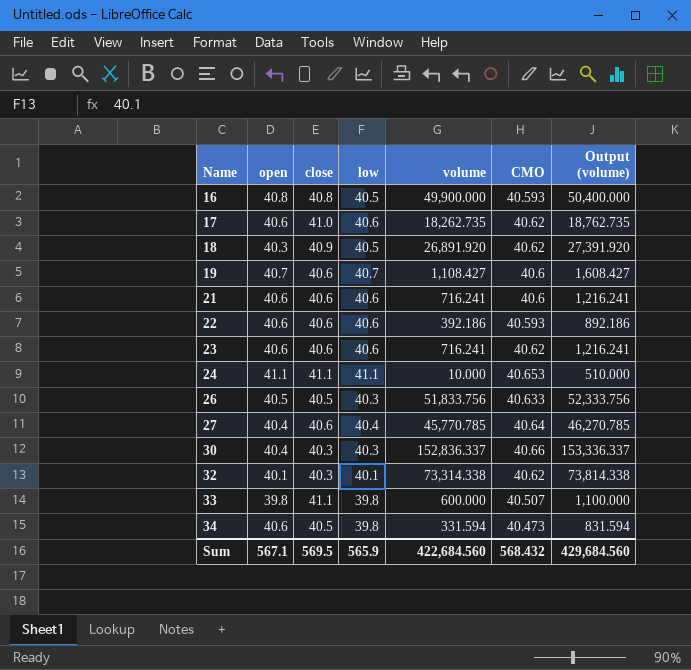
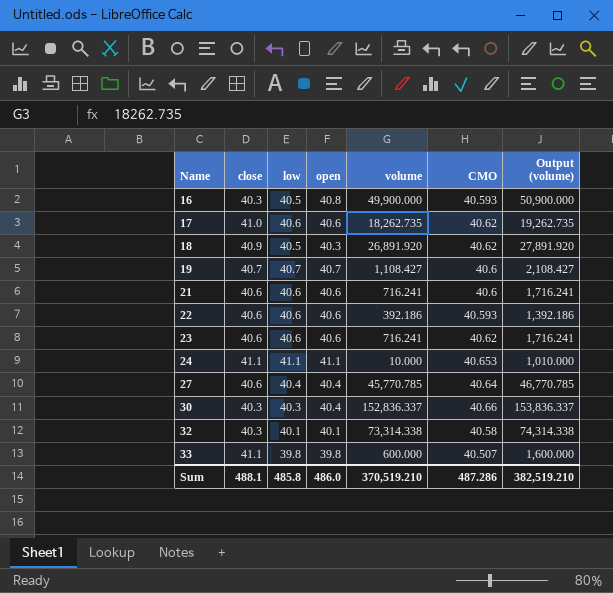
column open | position: 2 -> 4
column Output (volume) | formula: [volume] + 500 -> [volume] + 1000
row 26: 40.5 | 40.5 | 40.3 | 51,833.756 | 40.633 | 52,333.756 -> none
row 34: 40.6 | 40.5 | 39.8 | 331.594 | 40.473 | 831.594 -> none
16 | close: 40.8 -> 40.3
19 | close: 40.6 -> 40.7
32 | CMO: 40.62 -> 40.58
Sum | close: 569.5 -> 488.1
Sum | low: 565.9 -> 485.8
Sum | open: 567.1 -> 486.0
Sum | volume: 422,684.560 -> 370,519.210
Sum | CMO: 568.432 -> 487.286
Sum | Output (volume): 429,684.560 -> 382,519.210

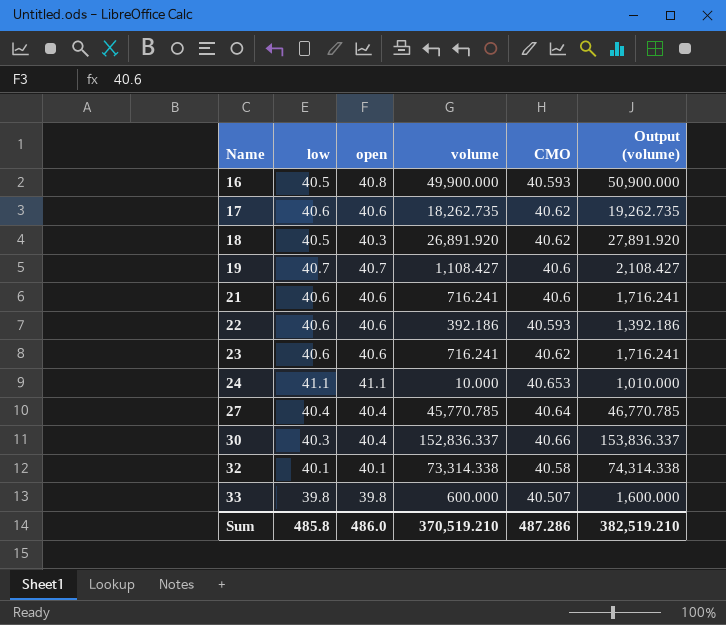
column close | position: 2 -> none

